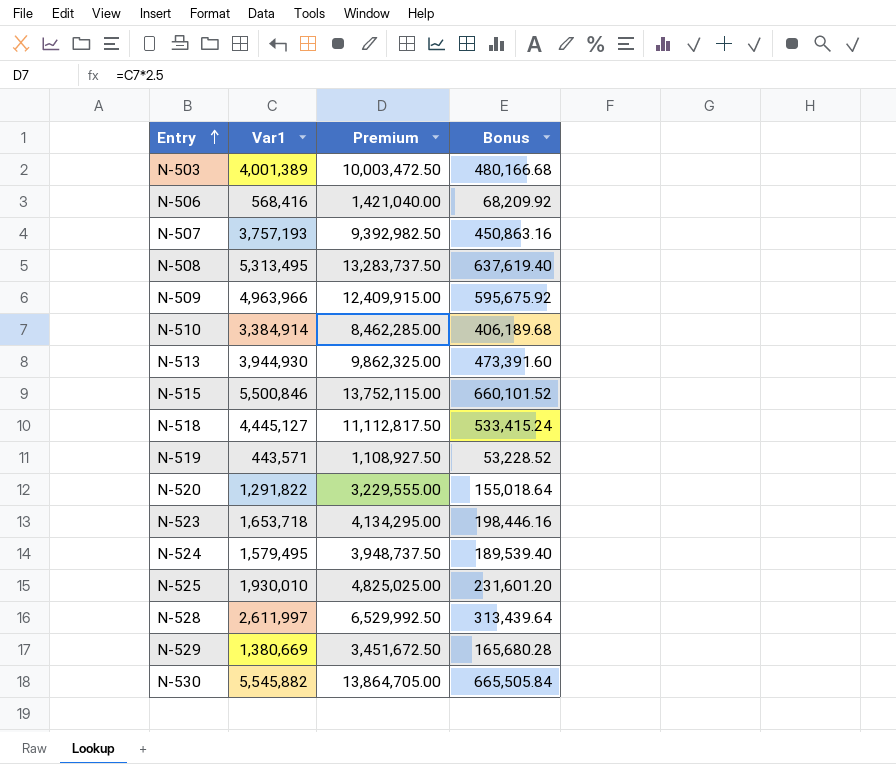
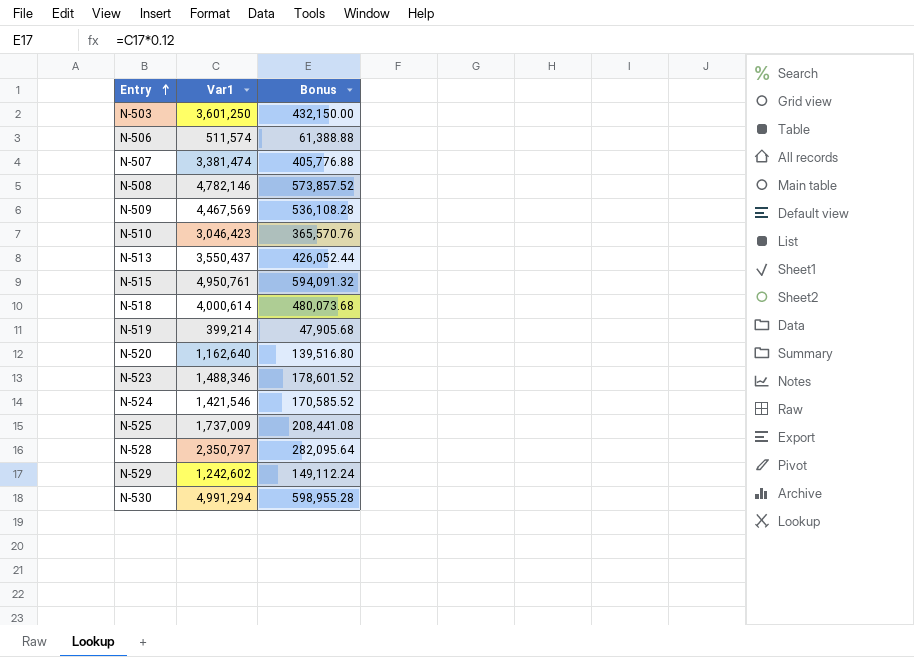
column Premium | formula: [Var1] * 2.5 -> none
N-503 | Var1: 4,001,389 -> 3,601,250
N-503 | Bonus: 480,166.68 -> 432,150.00
N-506 | Var1: 568,416 -> 511,574
N-506 | Bonus: 68,209.92 -> 61,388.88
N-507 | Var1: 3,757,193 -> 3,381,474
N-507 | Bonus: 450,863.16 -> 405,776.88
N-508 | Var1: 5,313,495 -> 4,782,146
N-508 | Bonus: 637,619.40 -> 573,857.52
N-509 | Var1: 4,963,966 -> 4,467,569
N-509 | Bonus: 595,675.92 -> 536,108.28
N-510 | Var1: 3,384,914 -> 3,046,423
N-510 | Bonus: 406,189.68 -> 365,570.76
N-513 | Var1: 3,944,930 -> 3,550,437
N-513 | Bonus: 473,391.60 -> 426,052.44
N-515 | Var1: 5,500,846 -> 4,950,761
N-515 | Bonus: 660,101.52 -> 594,091.32
N-518 | Var1: 4,445,127 -> 4,000,614
N-518 | Bonus: 533,415.24 -> 480,073.68
N-519 | Var1: 443,571 -> 399,214
N-519 | Bonus: 53,228.52 -> 47,905.68
N-520 | Var1: 1,291,822 -> 1,162,640
N-520 | Bonus: 155,018.64 -> 139,516.80
N-523 | Var1: 1,653,718 -> 1,488,346
N-523 | Bonus: 198,446.16 -> 178,601.52
N-524 | Var1: 1,579,495 -> 1,421,546
N-524 | Bonus: 189,539.40 -> 170,585.52
N-525 | Var1: 1,930,010 -> 1,737,009
N-525 | Bonus: 231,601.20 -> 208,441.08
N-528 | Var1: 2,611,997 -> 2,350,797
N-528 | Bonus: 313,439.64 -> 282,095.64
N-529 | Var1: 1,380,669 -> 1,242,602
N-529 | Bonus: 165,680.28 -> 149,112.24
N-530 | Var1: 5,545,882 -> 4,991,294
N-530 | Bonus: 665,505.84 -> 598,955.28

